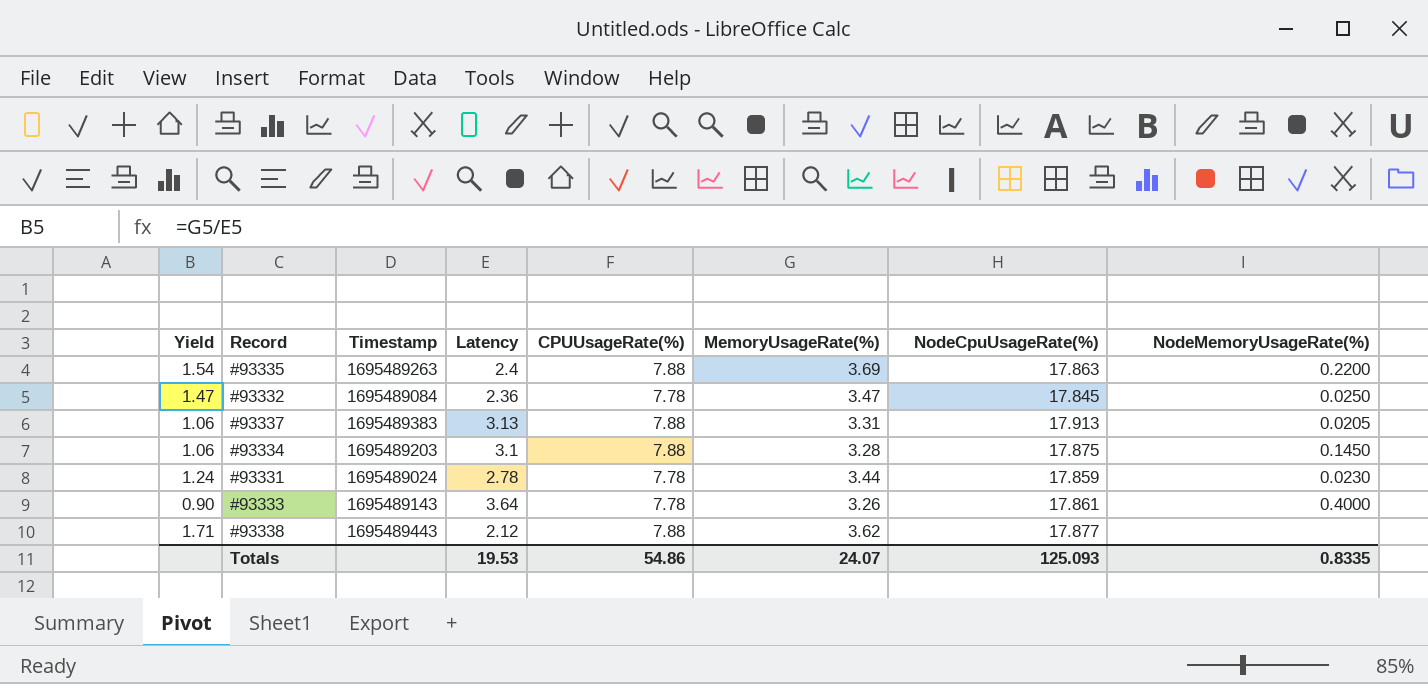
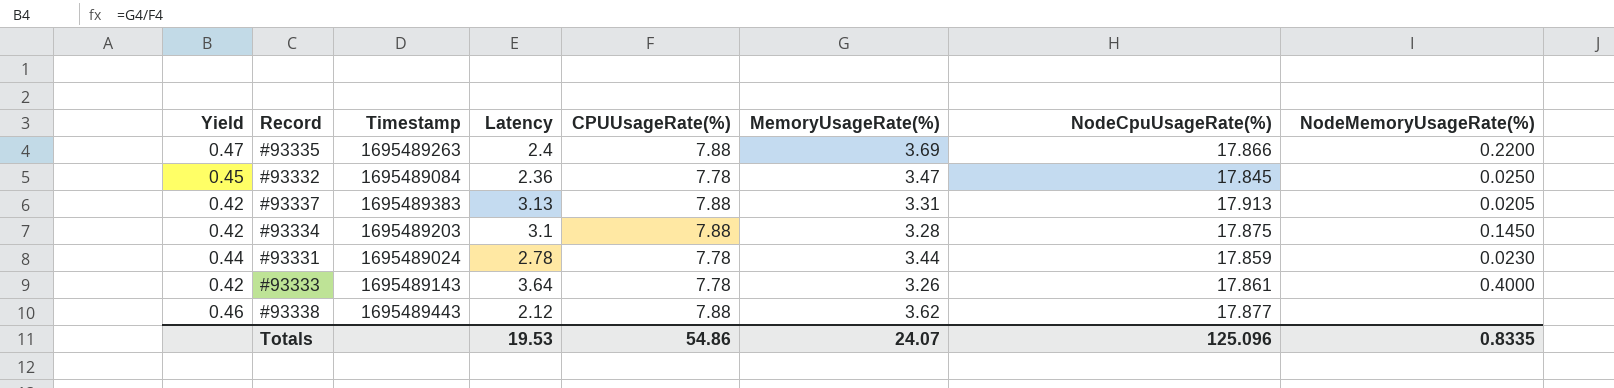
column Yield | formula: [MemoryUsageRate(%)] / [Latency] -> [MemoryUsageRate(%)] / [CPUUsageRate(%)]
#93335 | NodeCpuUsageRate(%): 17.863 -> 17.866
Totals | NodeCpuUsageRate(%): 125.093 -> 125.096

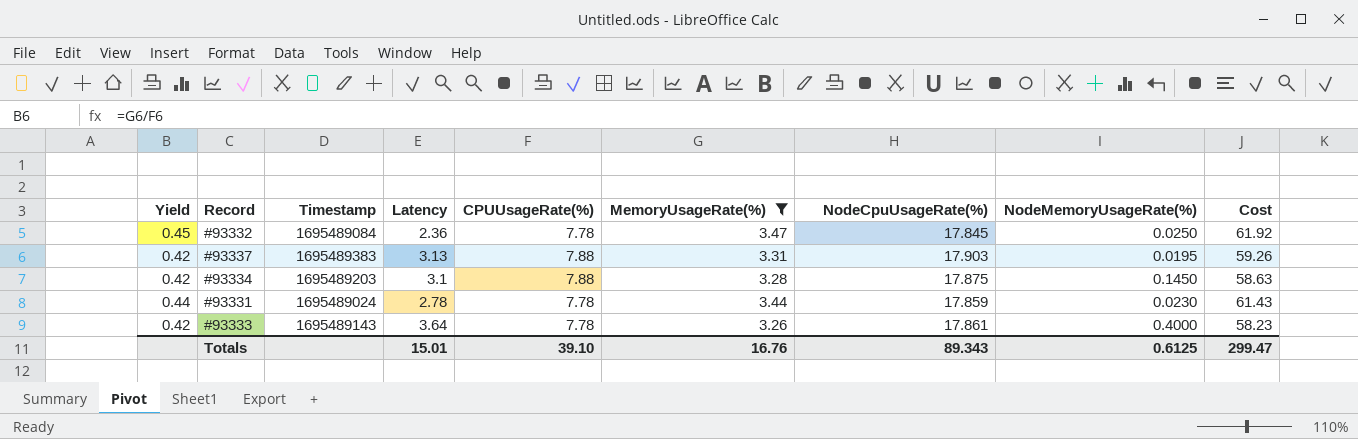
filter: none -> MemoryUsageRate(%) <= 3.47
column Cost | formula: none -> [MemoryUsageRate(%)] * [NodeCpuUsageRate(%)]
#93337 | NodeCpuUsageRate(%): 17.913 -> 17.903
#93337 | NodeMemoryUsageRate(%): 0.0205 -> 0.0195
Totals | Latency: 19.53 -> 15.01
Totals | CPUUsageRate(%): 54.86 -> 39.10
Totals | MemoryUsageRate(%): 24.07 -> 16.76
Totals | NodeCpuUsageRate(%): 125.096 -> 89.343
Totals | NodeMemoryUsageRate(%): 0.8335 -> 0.6125

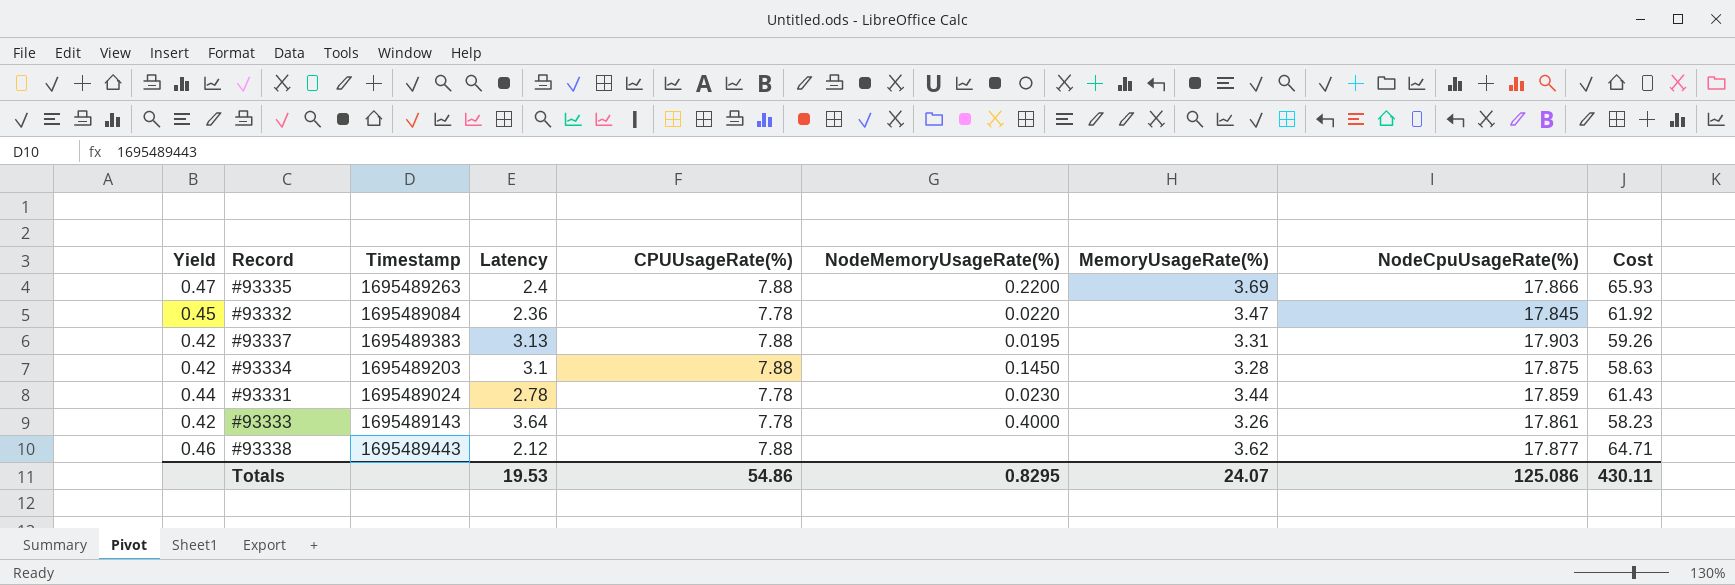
filter: MemoryUsageRate(%) <= 3.47 -> none
column NodeMemoryUsageRate(%) | position: 8 -> 6
#93332 | NodeMemoryUsageRate(%): 0.0250 -> 0.0220
Totals | Latency: 15.01 -> 19.53
Totals | CPUUsageRate(%): 39.10 -> 54.86
Totals | NodeMemoryUsageRate(%): 0.6125 -> 0.8295
Totals | MemoryUsageRate(%): 16.76 -> 24.07
Totals | NodeCpuUsageRate(%): 89.343 -> 125.086
Totals | Cost: 299.47 -> 430.11

